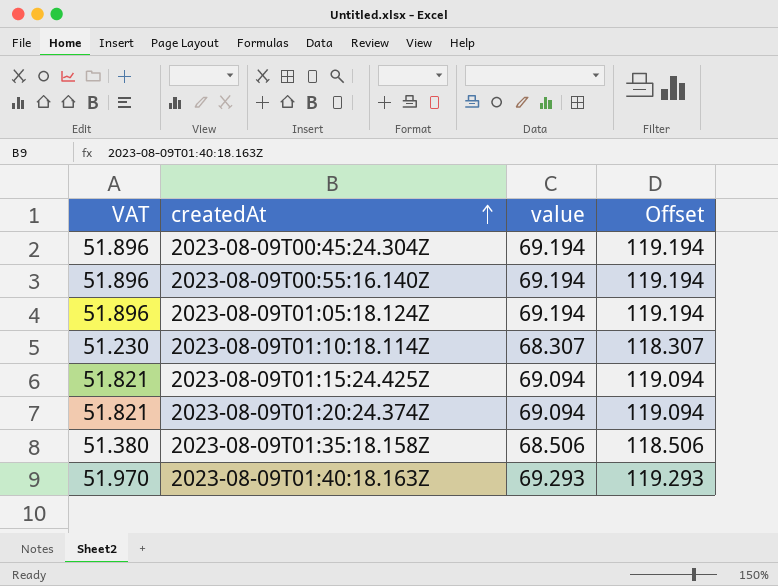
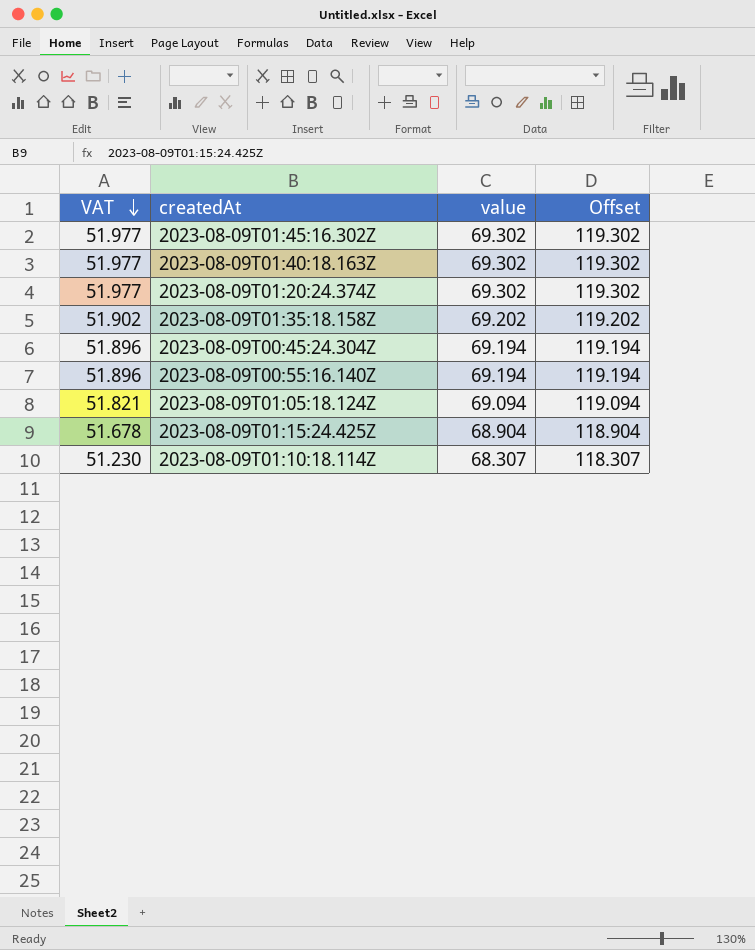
row order: createdAt ascending -> VAT descending
row 2023-08-09T01:45:16.302Z: none -> 51.977 | 69.302 | 119.302
2023-08-09T01:40:18.163Z | VAT: 51.970 -> 51.977
2023-08-09T01:40:18.163Z | value: 69.293 -> 69.302
2023-08-09T01:40:18.163Z | Offset: 119.293 -> 119.302
2023-08-09T01:20:24.374Z | VAT: 51.821 -> 51.977
2023-08-09T01:20:24.374Z | value: 69.094 -> 69.302
2023-08-09T01:20:24.374Z | Offset: 119.094 -> 119.302
2023-08-09T01:35:18.158Z | VAT: 51.380 -> 51.902
2023-08-09T01:35:18.158Z | value: 68.506 -> 69.202
2023-08-09T01:35:18.158Z | Offset: 118.506 -> 119.202
2023-08-09T01:05:18.124Z | VAT: 51.896 -> 51.821
2023-08-09T01:05:18.124Z | value: 69.194 -> 69.094
2023-08-09T01:05:18.124Z | Offset: 119.194 -> 119.094
2023-08-09T01:15:24.425Z | VAT: 51.821 -> 51.678
2023-08-09T01:15:24.425Z | value: 69.094 -> 68.904
2023-08-09T01:15:24.425Z | Offset: 119.094 -> 118.904

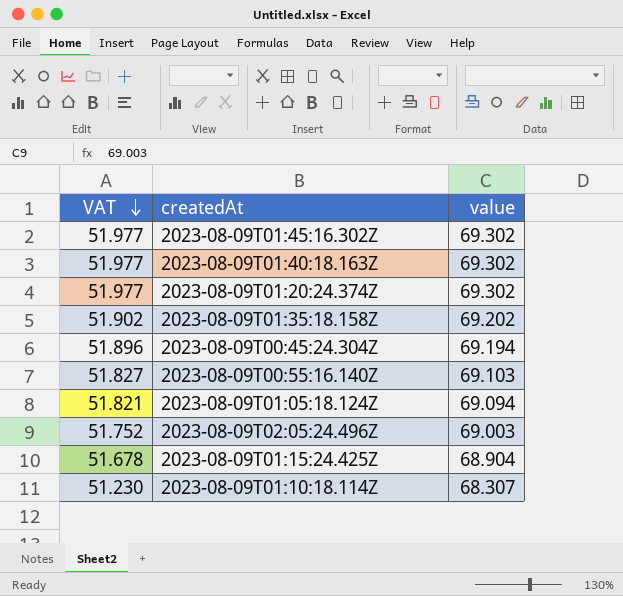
column Offset | formula: [value] + 50 -> none
2023-08-09T00:55:16.140Z | VAT: 51.896 -> 51.827
2023-08-09T00:55:16.140Z | value: 69.194 -> 69.103
row 2023-08-09T02:05:24.496Z: none -> 51.752 | 69.003

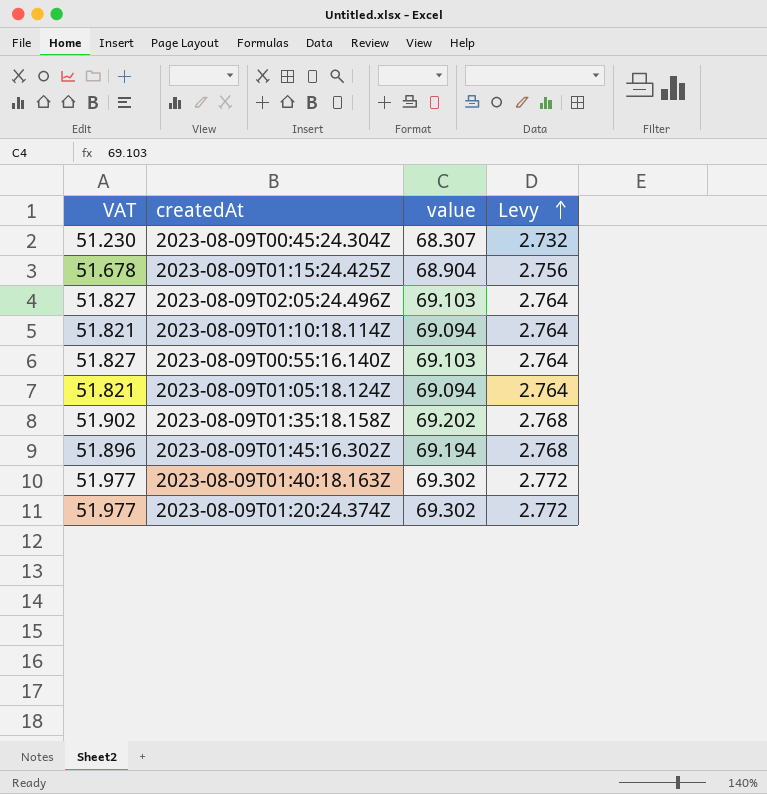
row order: VAT descending -> Levy ascending
column Levy | formula: none -> [value] * 0.04
2023-08-09T00:45:24.304Z | VAT: 51.896 -> 51.230
2023-08-09T00:45:24.304Z | value: 69.194 -> 68.307
2023-08-09T02:05:24.496Z | VAT: 51.752 -> 51.827
2023-08-09T02:05:24.496Z | value: 69.003 -> 69.103
2023-08-09T01:10:18.114Z | VAT: 51.230 -> 51.821
2023-08-09T01:10:18.114Z | value: 68.307 -> 69.094
2023-08-09T01:45:16.302Z | VAT: 51.977 -> 51.896
2023-08-09T01:45:16.302Z | value: 69.302 -> 69.194

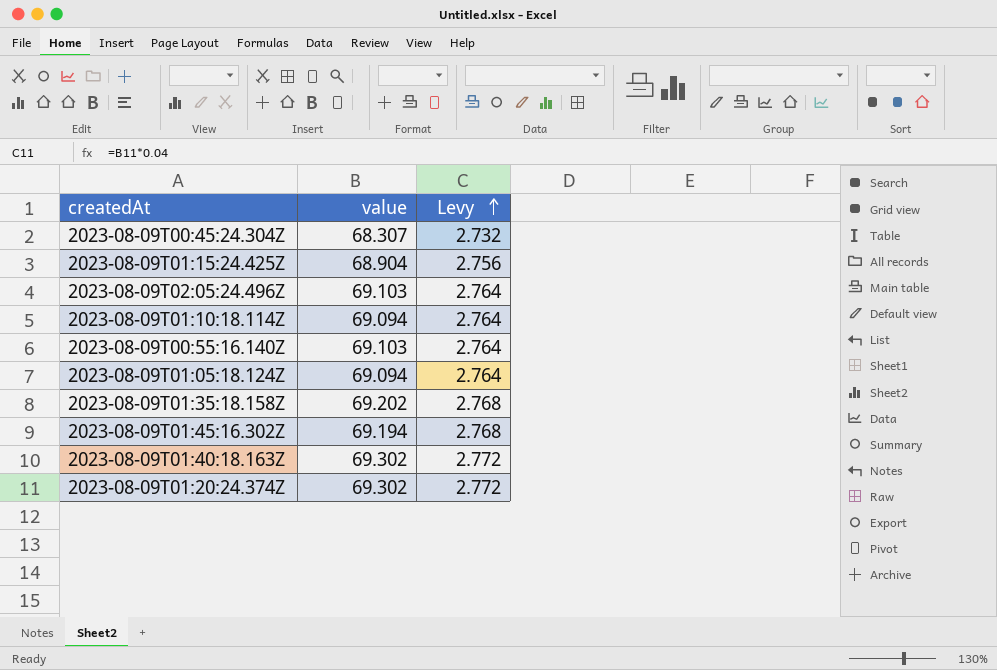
column VAT | formula: [value] * 0.75 -> none

